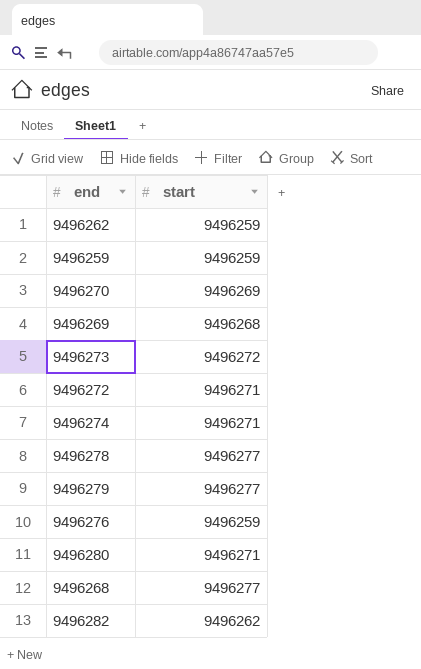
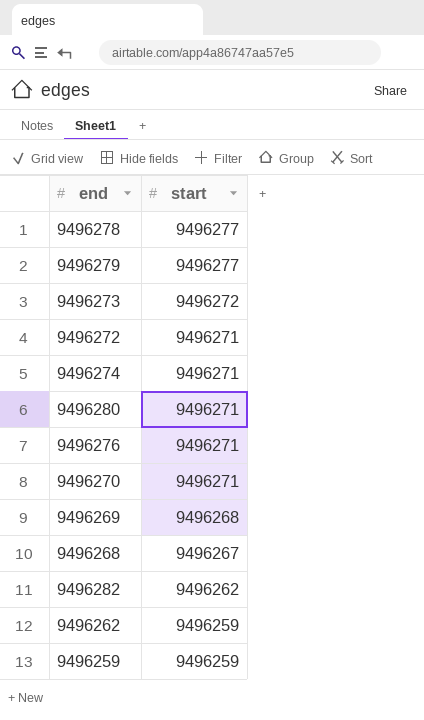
row order: none -> start descending
9496276 | start: 9496259 -> 9496271
9496270 | start: 9496269 -> 9496271
9496268 | start: 9496277 -> 9496267

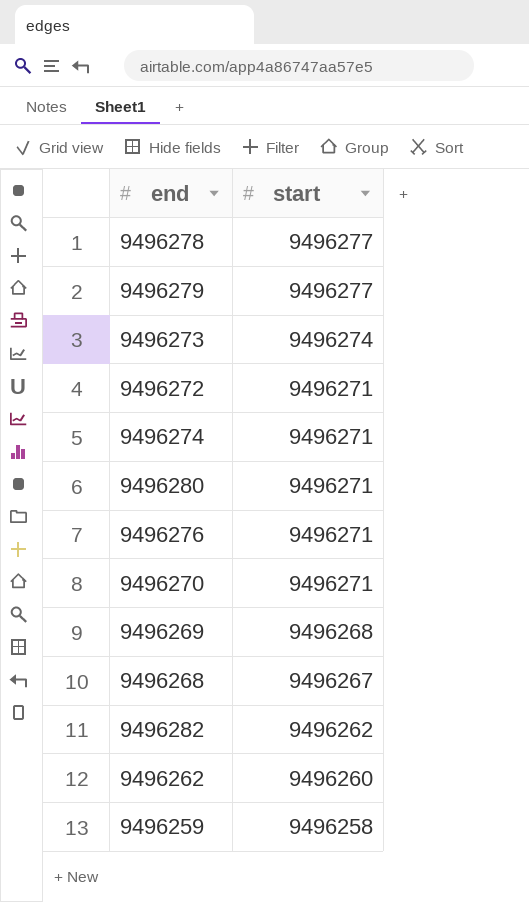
9496273 | start: 9496272 -> 9496274
9496262 | start: 9496259 -> 9496260
9496259 | start: 9496259 -> 9496258

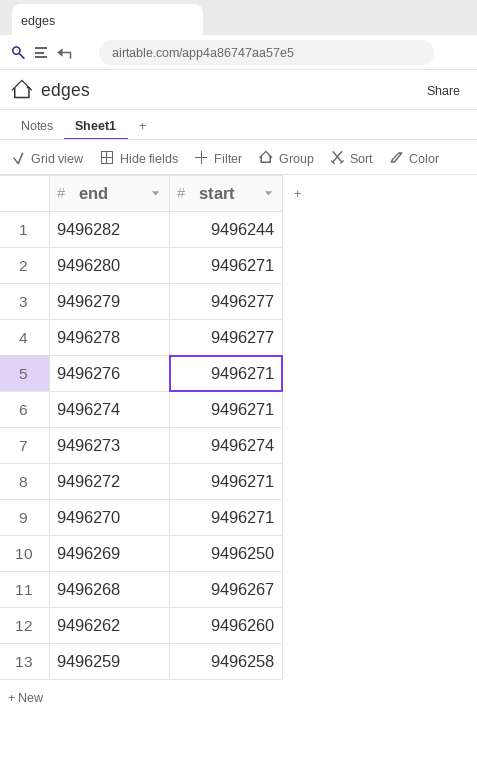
row order: start descending -> end descending
9496282 | start: 9496262 -> 9496244
9496269 | start: 9496268 -> 9496250

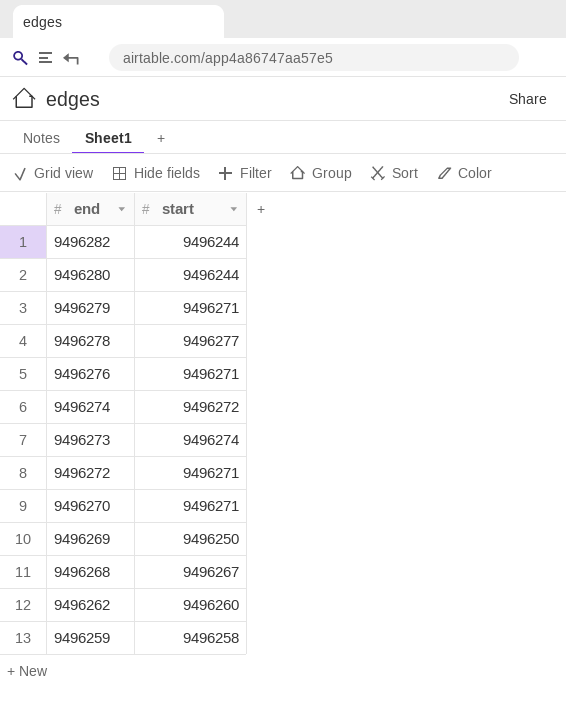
9496280 | start: 9496271 -> 9496244
9496279 | start: 9496277 -> 9496271
9496274 | start: 9496271 -> 9496272

